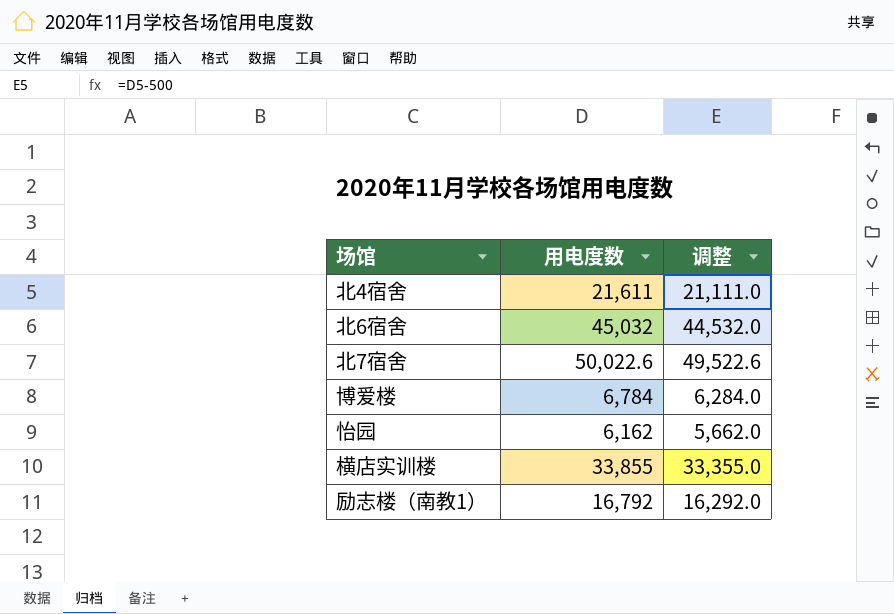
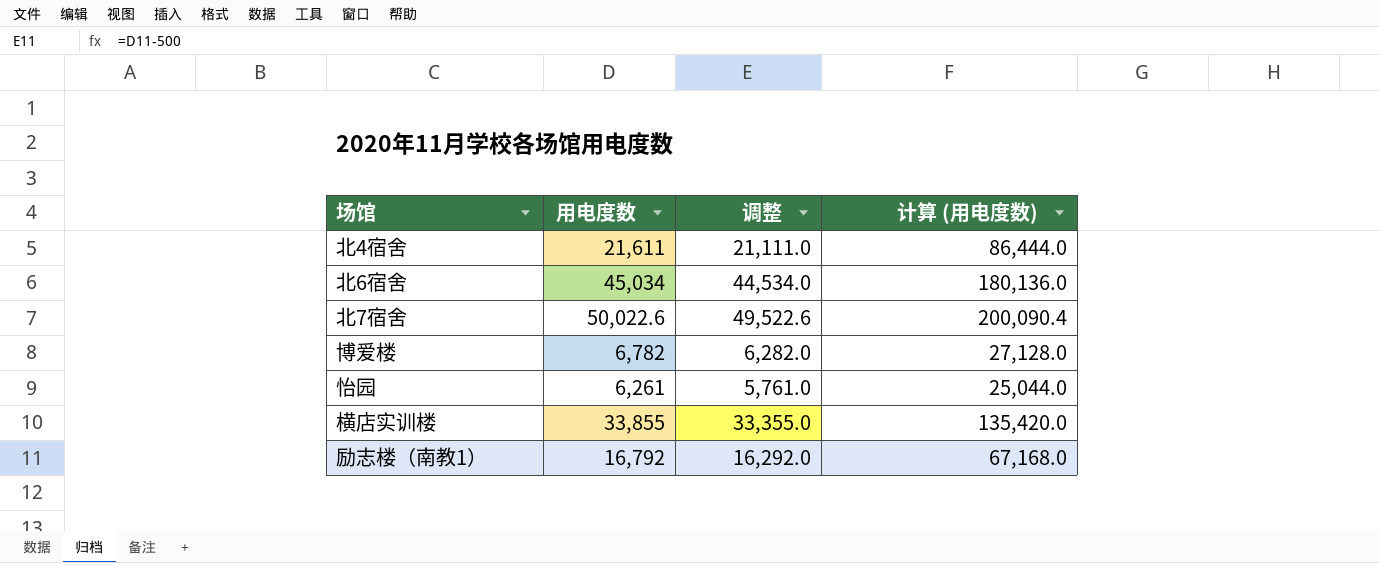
column 计算 (用电度数) | formula: none -> [用电度数] * 4
北6宿舍 | 用电度数: 45,032 -> 45,034
北6宿舍 | 调整: 44,532.0 -> 44,534.0
博爱楼 | 用电度数: 6,784 -> 6,782
博爱楼 | 调整: 6,284.0 -> 6,282.0
怡园 | 用电度数: 6,162 -> 6,261
怡园 | 调整: 5,662.0 -> 5,761.0

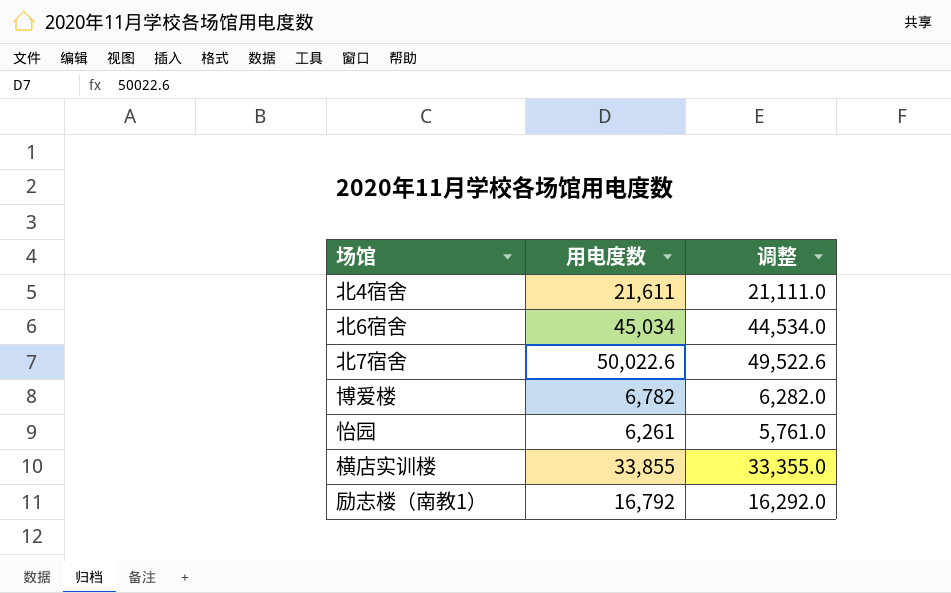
column 计算 (用电度数) | formula: [用电度数] * 4 -> none

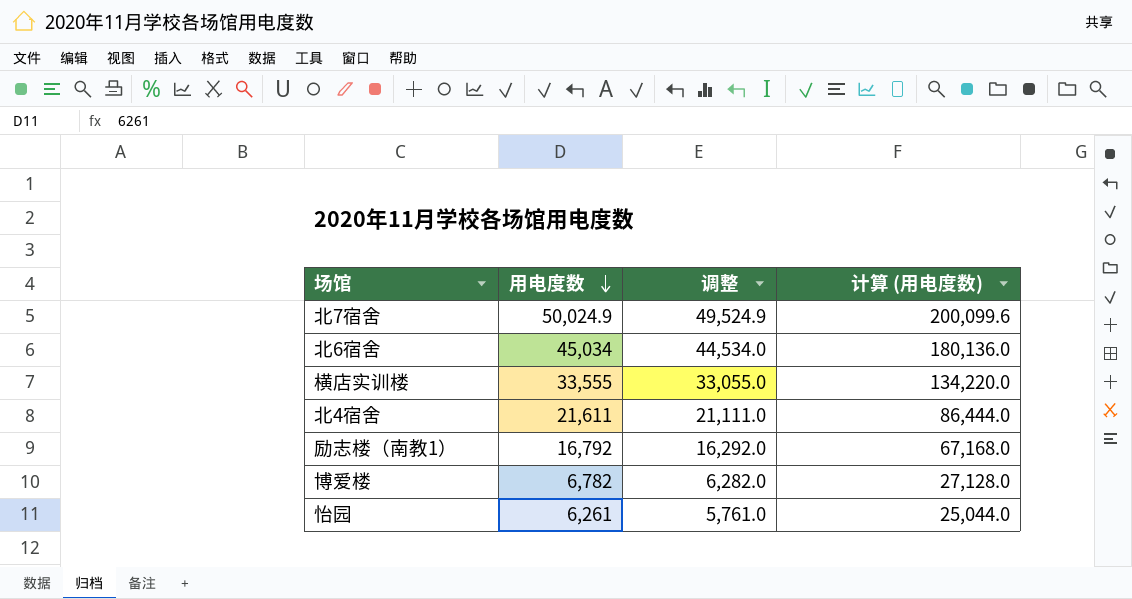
row order: none -> 用电度数 descending
column 计算 (用电度数) | formula: none -> [用电度数] * 4
北7宿舍 | 用电度数: 50,022.6 -> 50,024.9
北7宿舍 | 调整: 49,522.6 -> 49,524.9
横店实训楼 | 用电度数: 33,855 -> 33,555
横店实训楼 | 调整: 33,355.0 -> 33,055.0

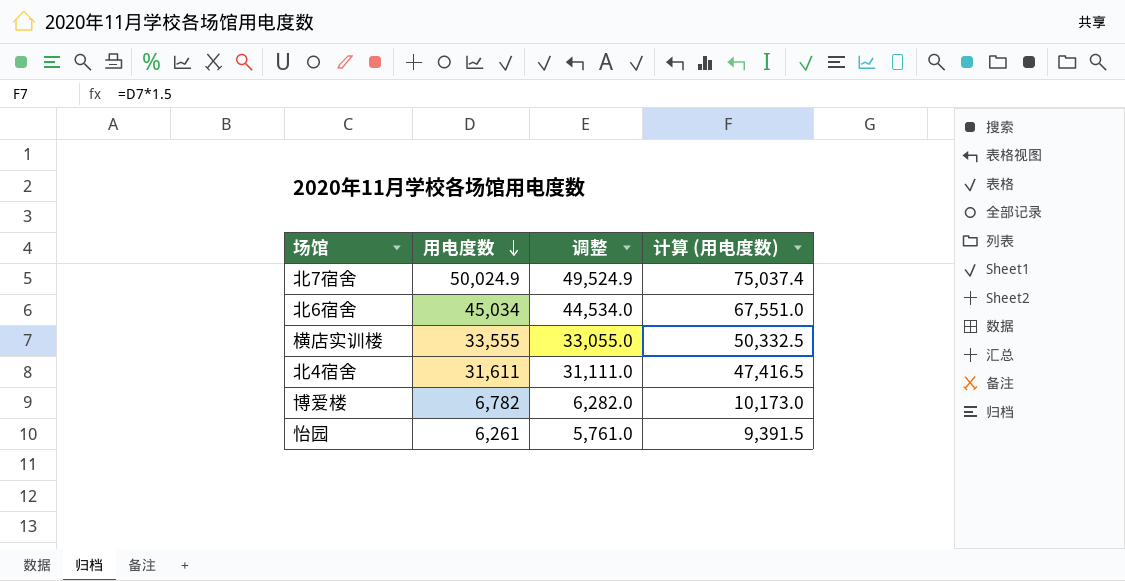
column 计算 (用电度数) | formula: [用电度数] * 4 -> [用电度数] * 1.5
row 励志楼（南教1）: 16,792 | 16,292.0 | 67,168.0 -> none
北4宿舍 | 用电度数: 21,611 -> 31,611
北4宿舍 | 调整: 21,111.0 -> 31,111.0

